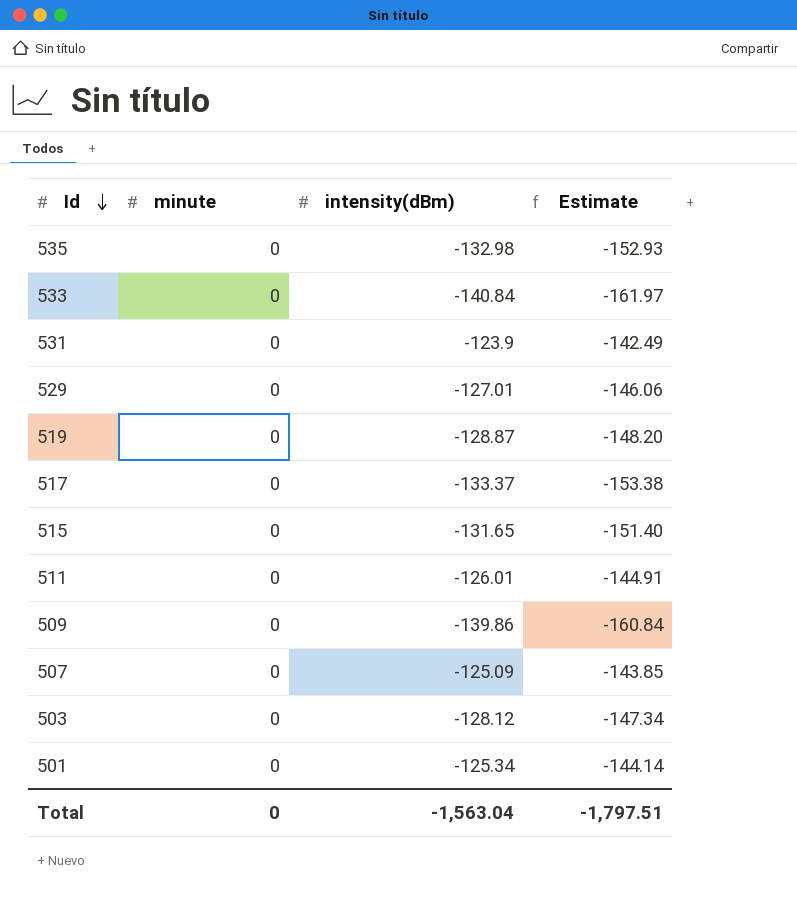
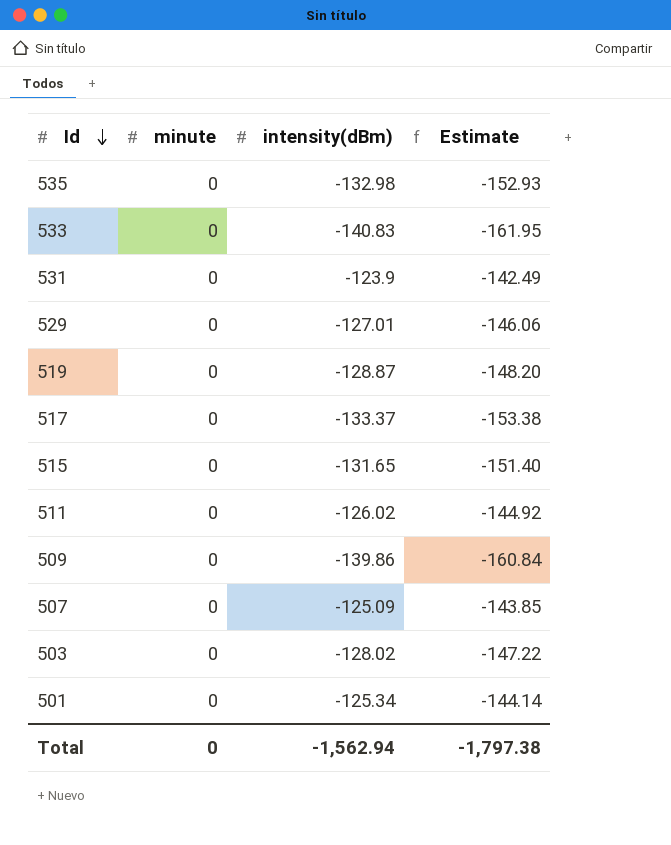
533 | intensity(dBm): -140.84 -> -140.83
533 | Estimate: -161.97 -> -161.95
511 | intensity(dBm): -126.01 -> -126.02
511 | Estimate: -144.91 -> -144.92
503 | intensity(dBm): -128.12 -> -128.02
503 | Estimate: -147.34 -> -147.22
Total | intensity(dBm): -1,563.04 -> -1,562.94
Total | Estimate: -1,797.51 -> -1,797.38

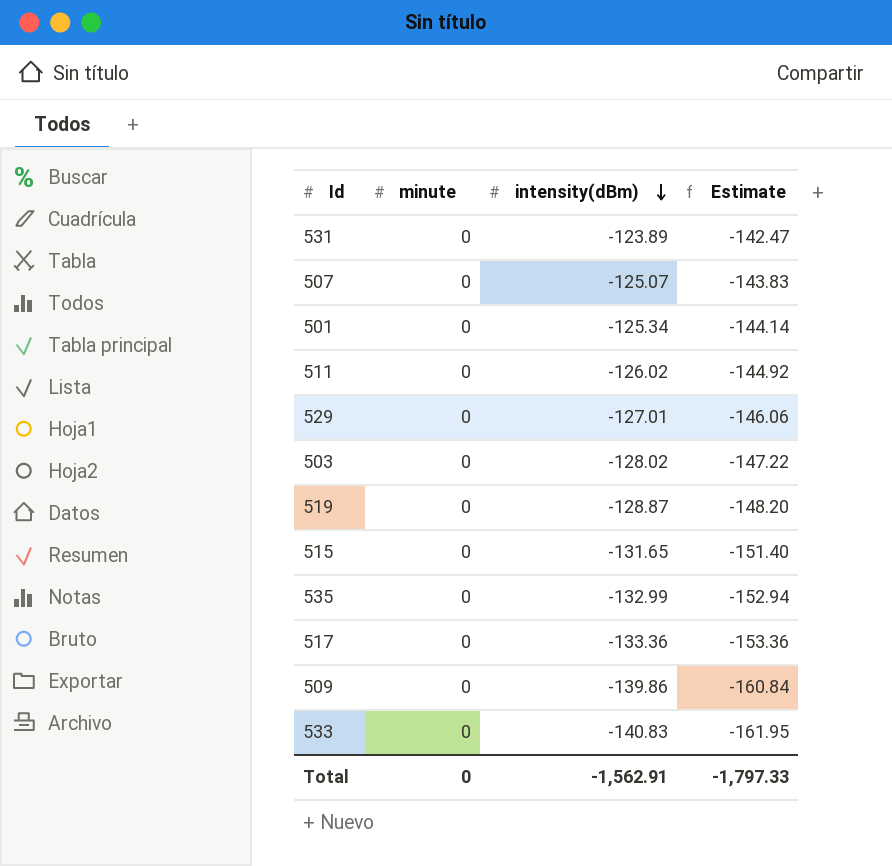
row order: Id descending -> intensity(dBm) descending
531 | intensity(dBm): -123.9 -> -123.89
531 | Estimate: -142.49 -> -142.47
507 | intensity(dBm): -125.09 -> -125.07
507 | Estimate: -143.85 -> -143.83
535 | intensity(dBm): -132.98 -> -132.99
535 | Estimate: -152.93 -> -152.94
517 | intensity(dBm): -133.37 -> -133.36
517 | Estimate: -153.38 -> -153.36
Total | intensity(dBm): -1,562.94 -> -1,562.91
Total | Estimate: -1,797.38 -> -1,797.33

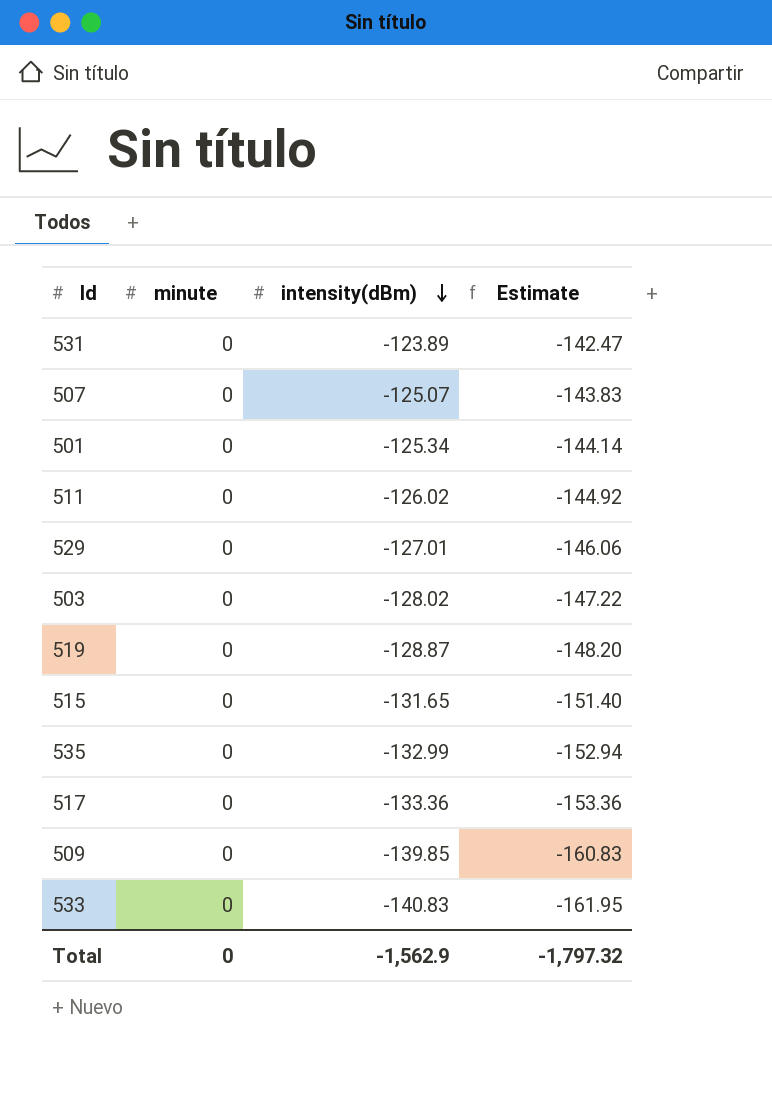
509 | intensity(dBm): -139.86 -> -139.85
509 | Estimate: -160.84 -> -160.83
Total | intensity(dBm): -1,562.91 -> -1,562.9
Total | Estimate: -1,797.33 -> -1,797.32

